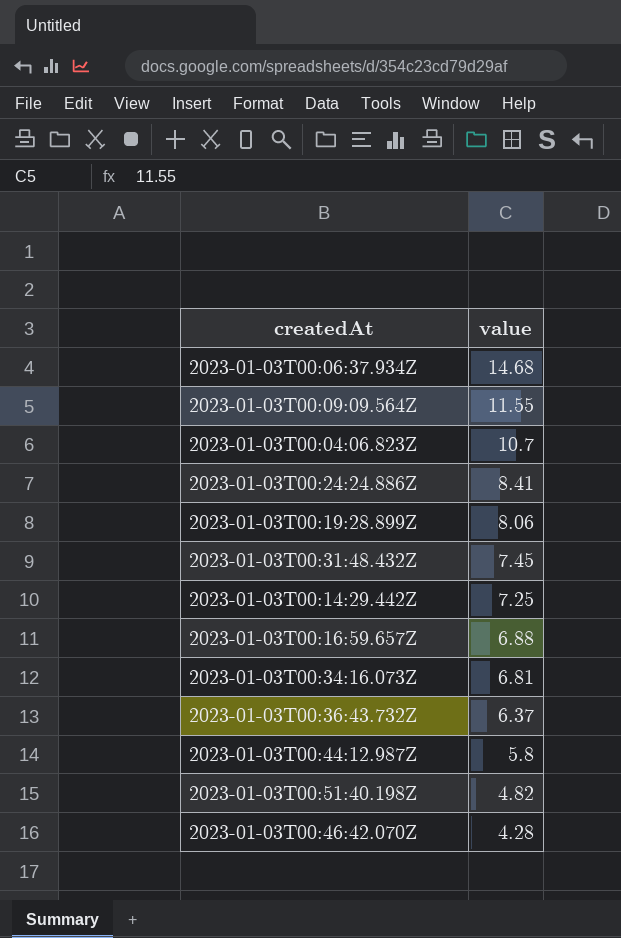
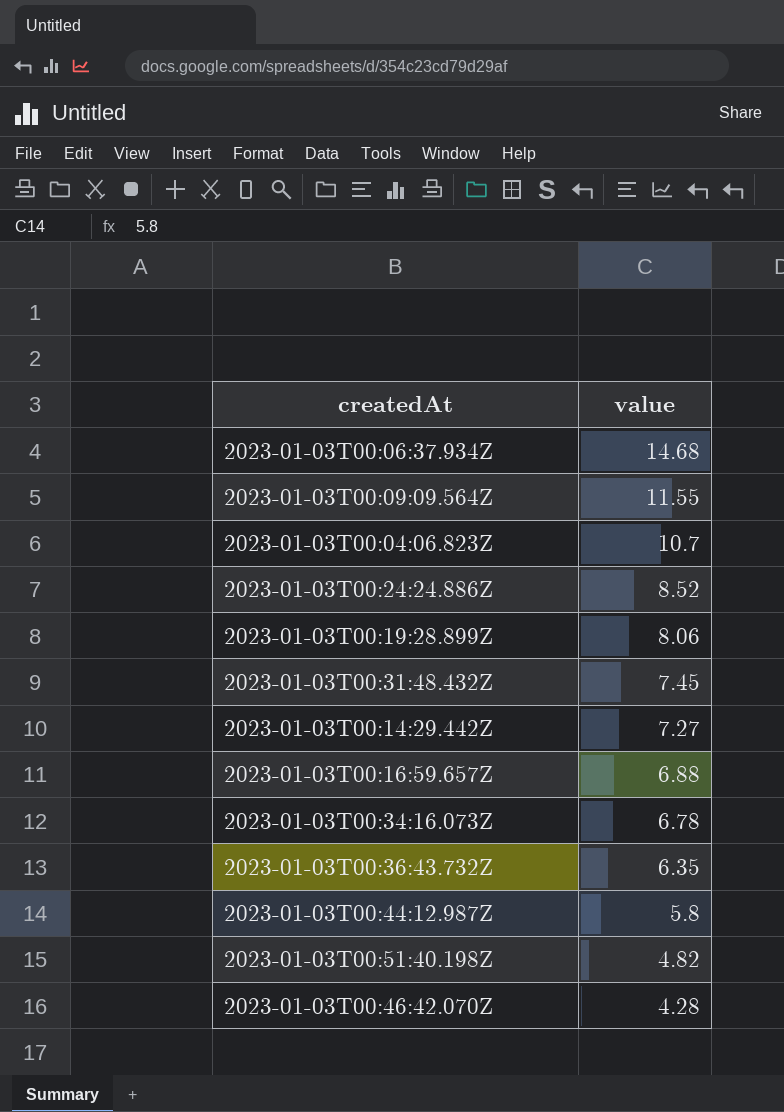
2023-01-03T00:24:24.886Z | value: 8.41 -> 8.52
2023-01-03T00:14:29.442Z | value: 7.25 -> 7.27
2023-01-03T00:34:16.073Z | value: 6.81 -> 6.78
2023-01-03T00:36:43.732Z | value: 6.37 -> 6.35

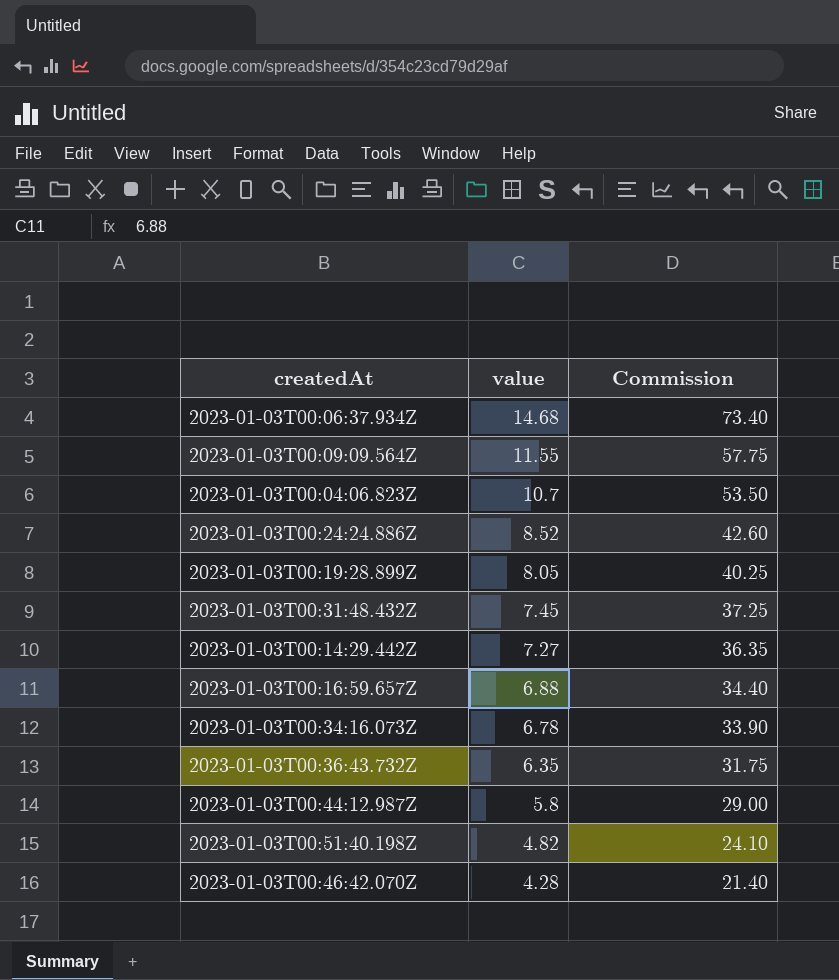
column Commission | formula: none -> [value] * 5
2023-01-03T00:19:28.899Z | value: 8.06 -> 8.05

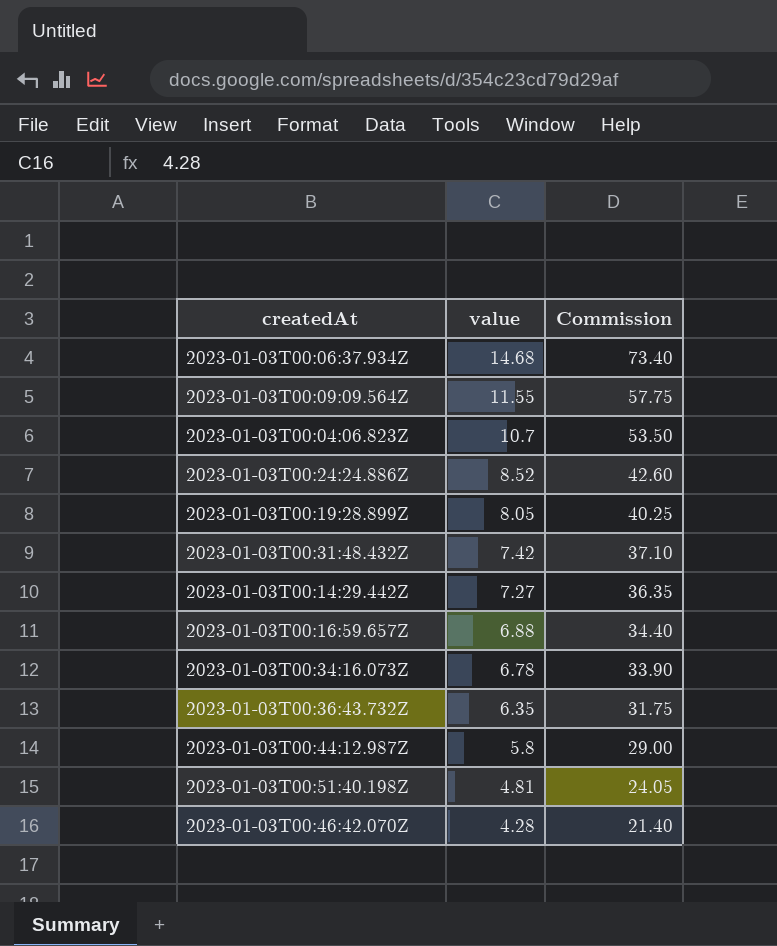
2023-01-03T00:31:48.432Z | value: 7.45 -> 7.42
2023-01-03T00:31:48.432Z | Commission: 37.25 -> 37.10
2023-01-03T00:51:40.198Z | value: 4.82 -> 4.81
2023-01-03T00:51:40.198Z | Commission: 24.10 -> 24.05

